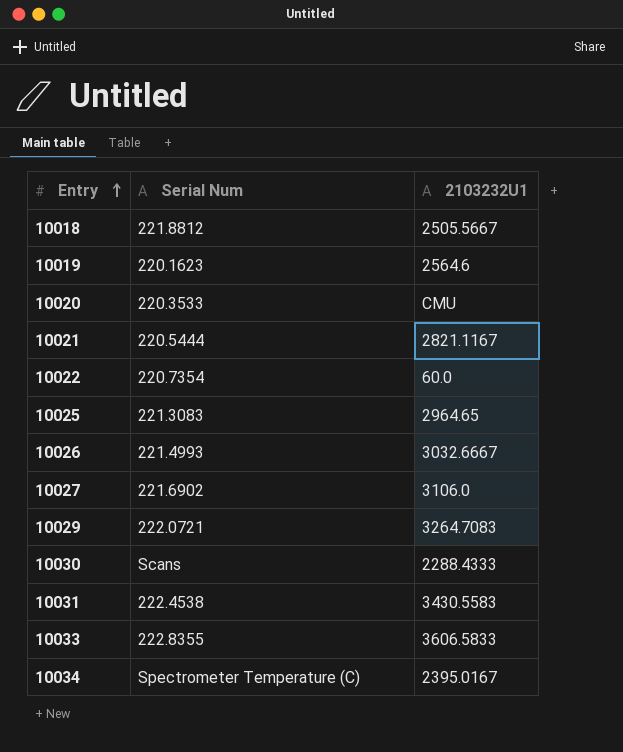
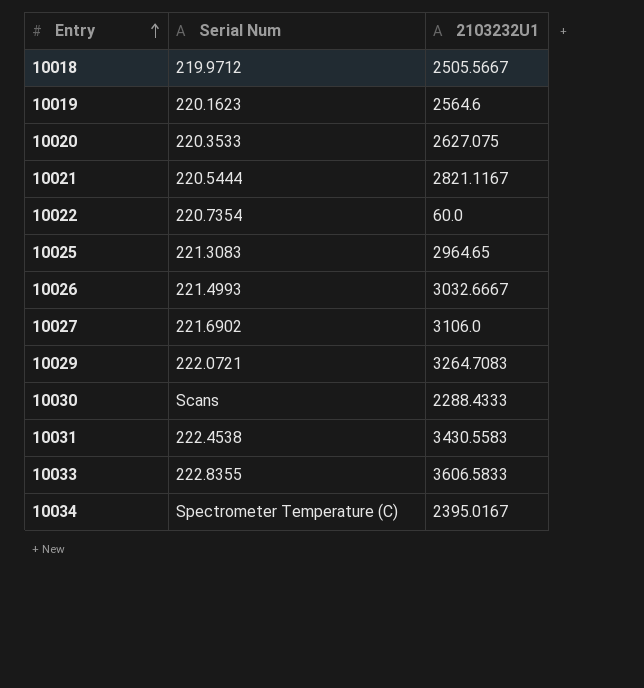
10018 | Serial Num: 221.8812 -> 219.9712
10020 | 2103232U1: CMU -> 2627.075

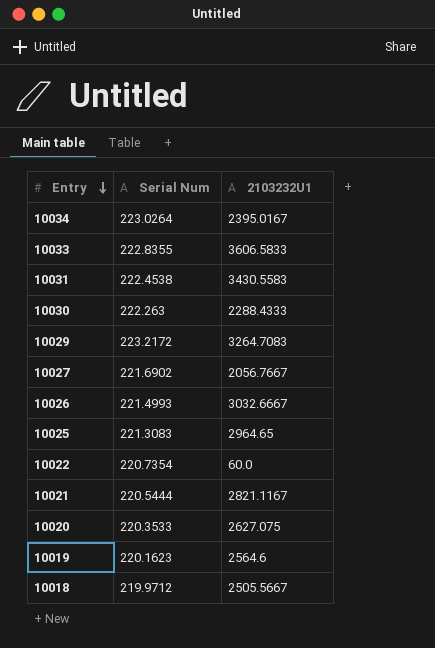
row order: Entry ascending -> Entry descending
10034 | Serial Num: Spectrometer Temperature (C) -> 223.0264
10030 | Serial Num: Scans -> 222.263
10029 | Serial Num: 222.0721 -> 223.2172
10027 | 2103232U1: 3106.0 -> 2056.7667

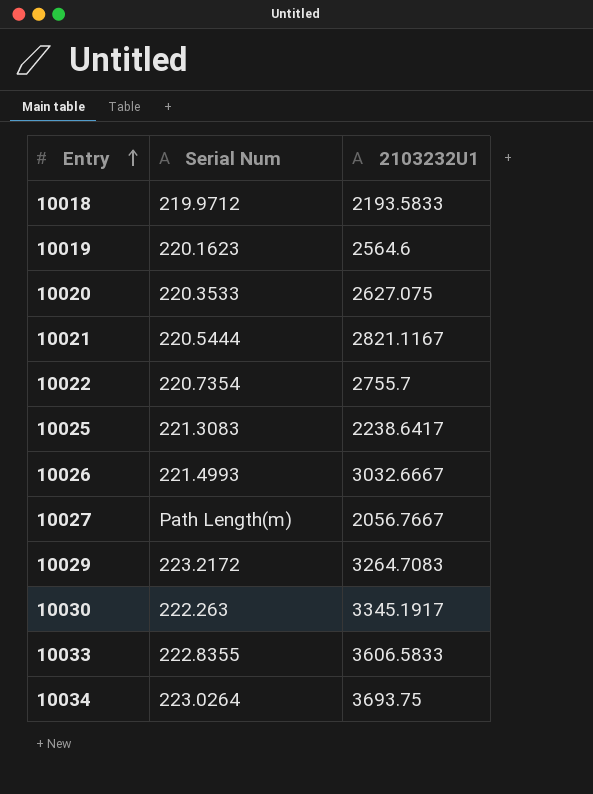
row order: Entry descending -> Entry ascending
row 10031: 222.4538 | 3430.5583 -> none
10018 | 2103232U1: 2505.5667 -> 2193.5833
10022 | 2103232U1: 60.0 -> 2755.7
10025 | 2103232U1: 2964.65 -> 2238.6417
10027 | Serial Num: 221.6902 -> Path Length(m)
10030 | 2103232U1: 2288.4333 -> 3345.1917
10034 | 2103232U1: 2395.0167 -> 3693.75

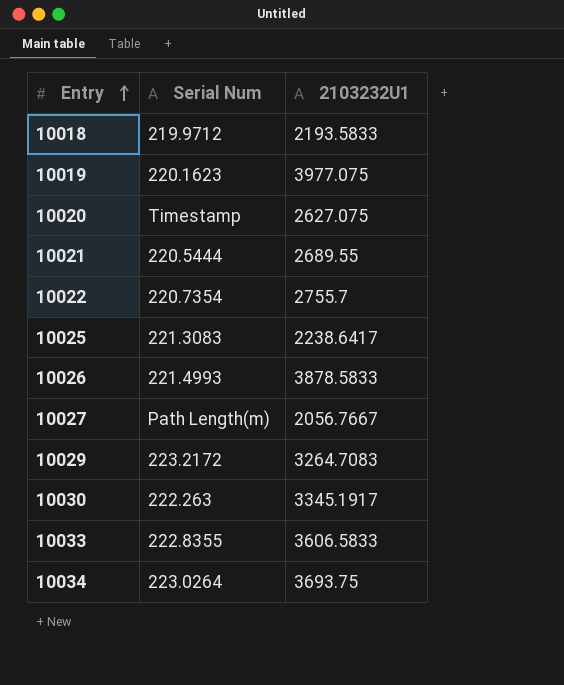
10019 | 2103232U1: 2564.6 -> 3977.075
10020 | Serial Num: 220.3533 -> Timestamp
10021 | 2103232U1: 2821.1167 -> 2689.55
10026 | 2103232U1: 3032.6667 -> 3878.5833

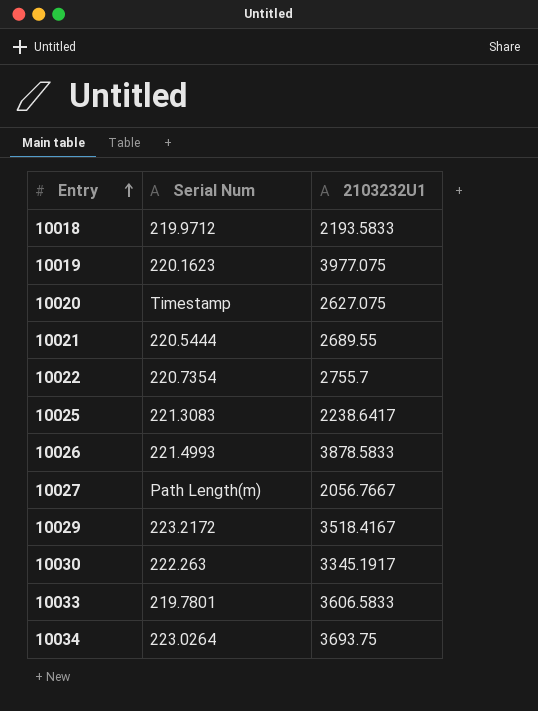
10029 | 2103232U1: 3264.7083 -> 3518.4167
10033 | Serial Num: 222.8355 -> 219.7801

